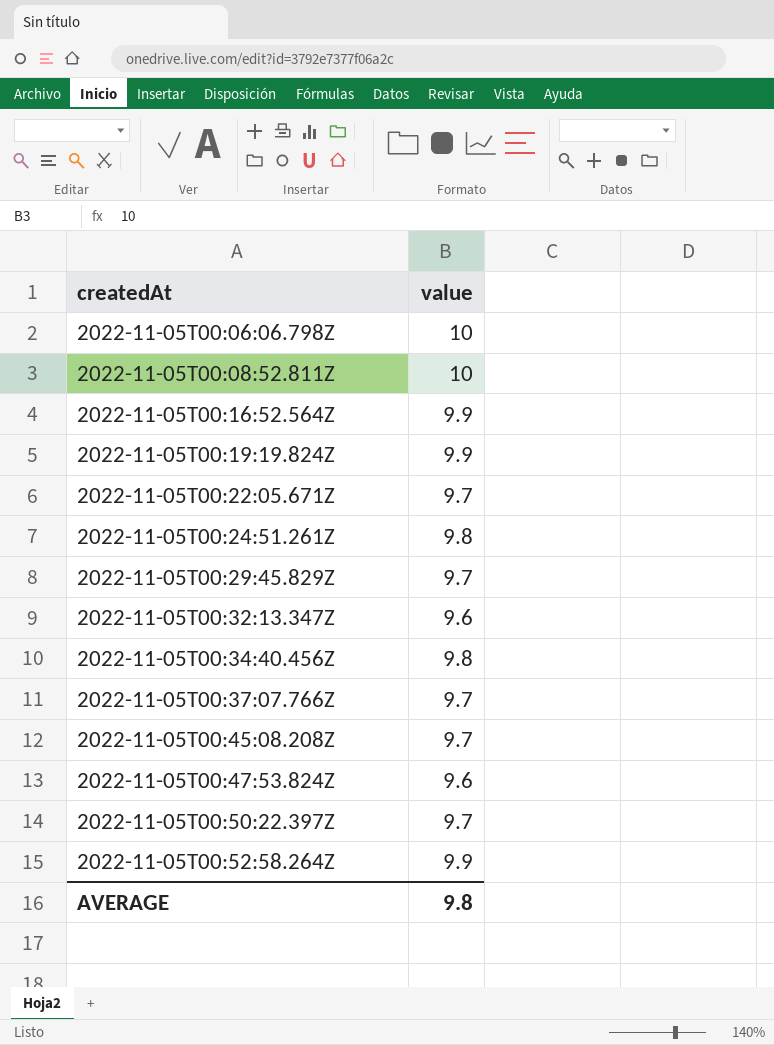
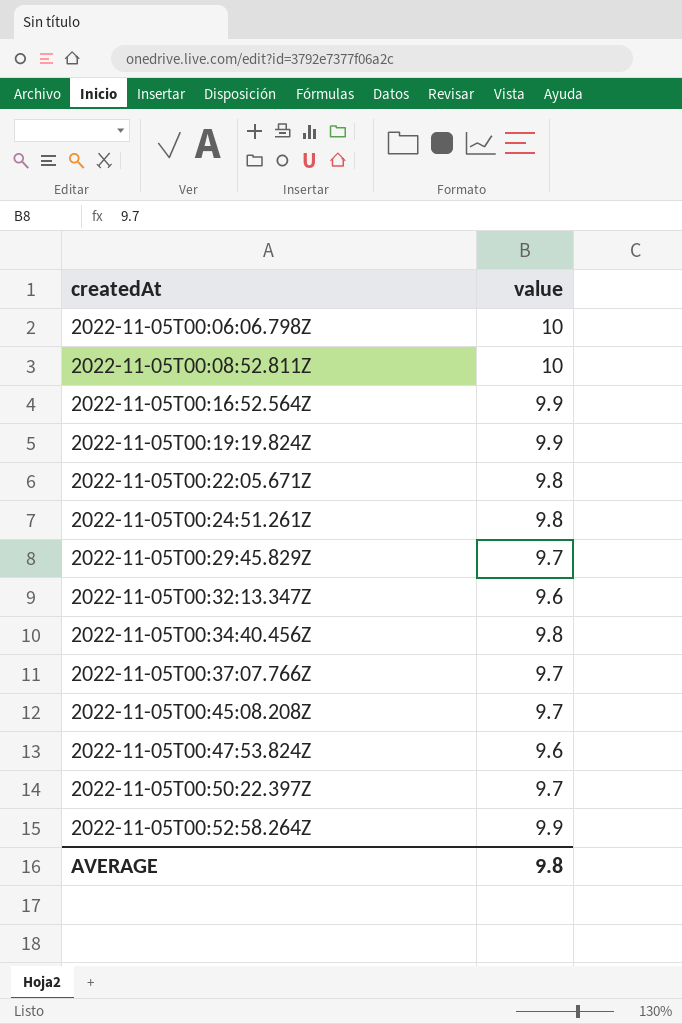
2022-11-05T00:22:05.671Z | value: 9.7 -> 9.8

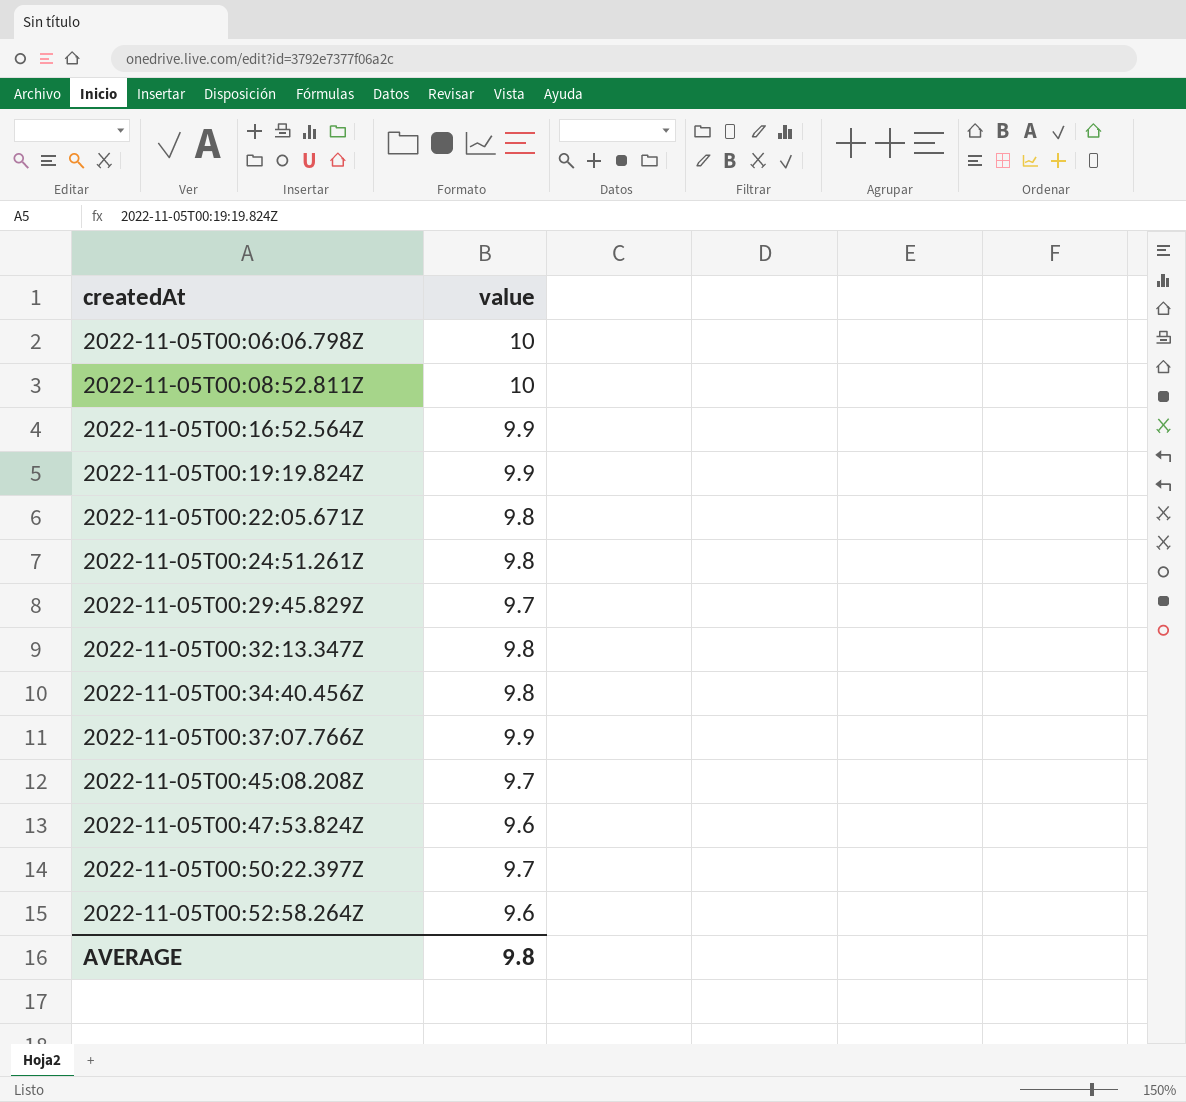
2022-11-05T00:32:13.347Z | value: 9.6 -> 9.8
2022-11-05T00:37:07.766Z | value: 9.7 -> 9.9
2022-11-05T00:52:58.264Z | value: 9.9 -> 9.6

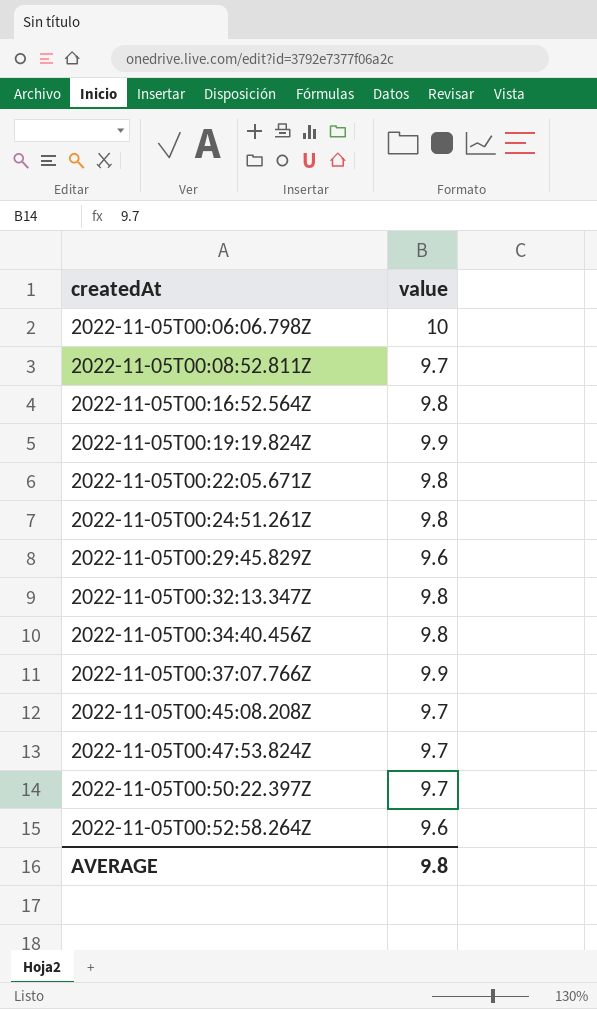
2022-11-05T00:08:52.811Z | value: 10 -> 9.7
2022-11-05T00:16:52.564Z | value: 9.9 -> 9.8
2022-11-05T00:29:45.829Z | value: 9.7 -> 9.6
2022-11-05T00:47:53.824Z | value: 9.6 -> 9.7

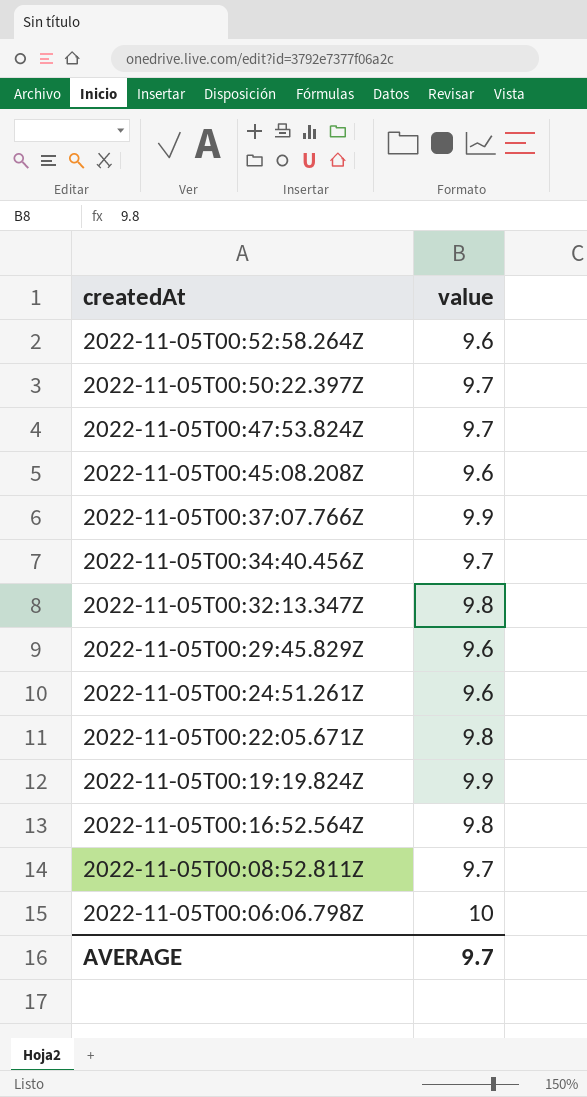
row order: createdAt ascending -> createdAt descending
2022-11-05T00:45:08.208Z | value: 9.7 -> 9.6
2022-11-05T00:34:40.456Z | value: 9.8 -> 9.7
2022-11-05T00:24:51.261Z | value: 9.8 -> 9.6
AVERAGE | value: 9.8 -> 9.7

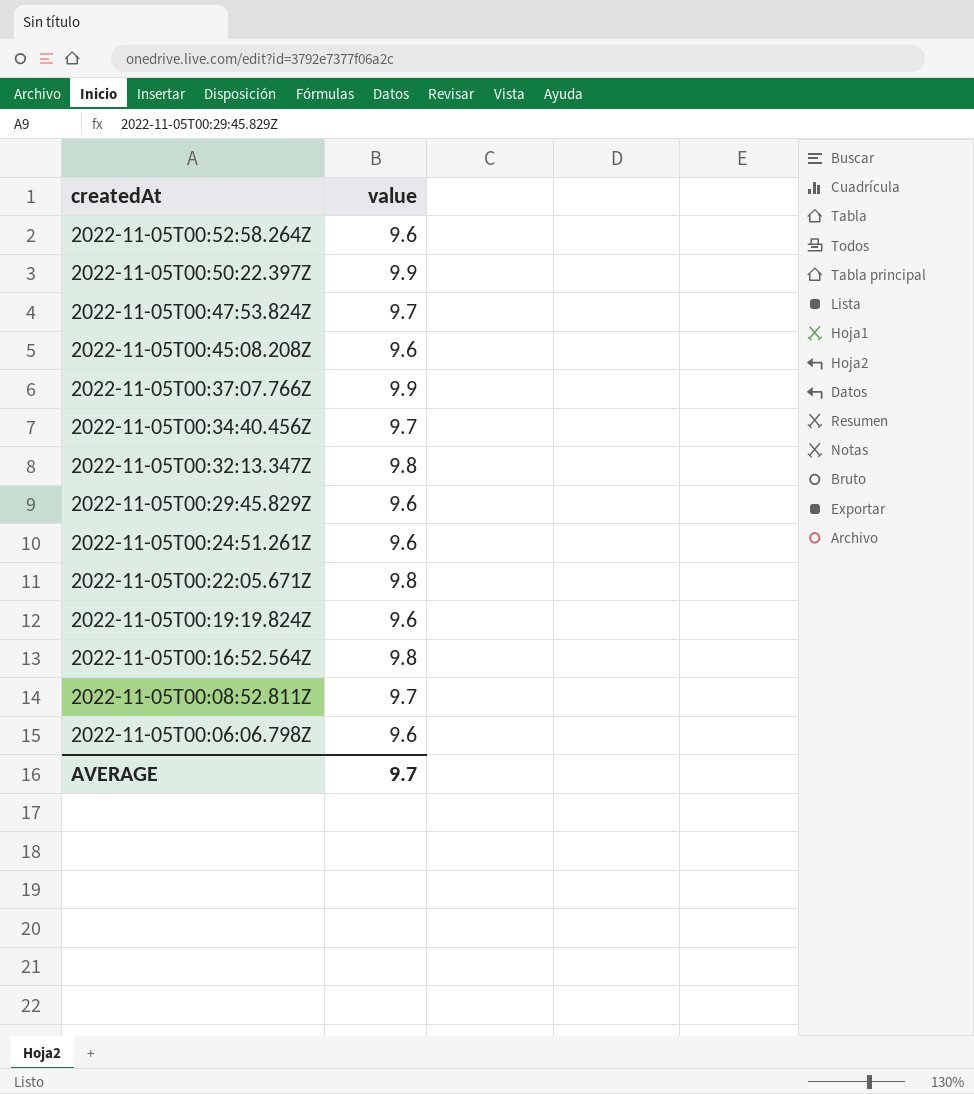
2022-11-05T00:50:22.397Z | value: 9.7 -> 9.9
2022-11-05T00:19:19.824Z | value: 9.9 -> 9.6
2022-11-05T00:06:06.798Z | value: 10 -> 9.6

